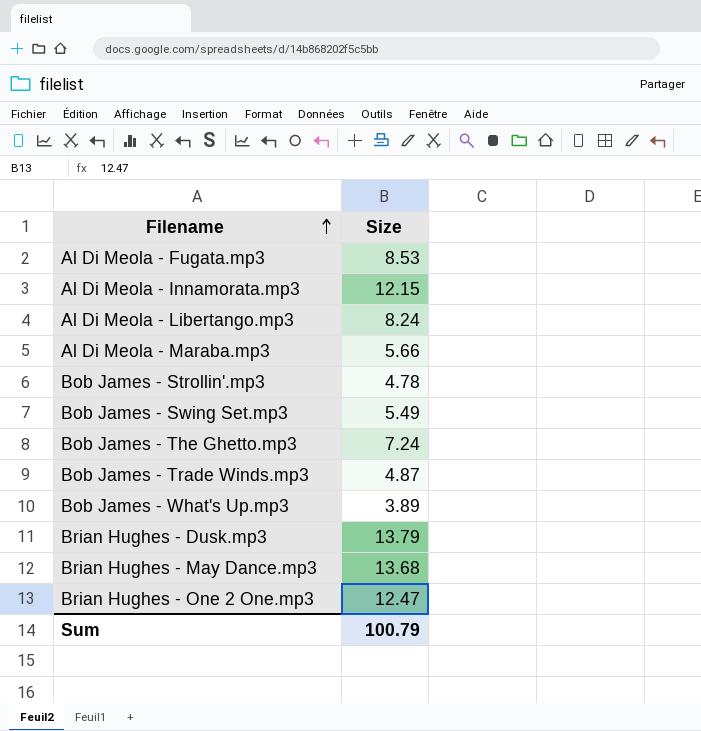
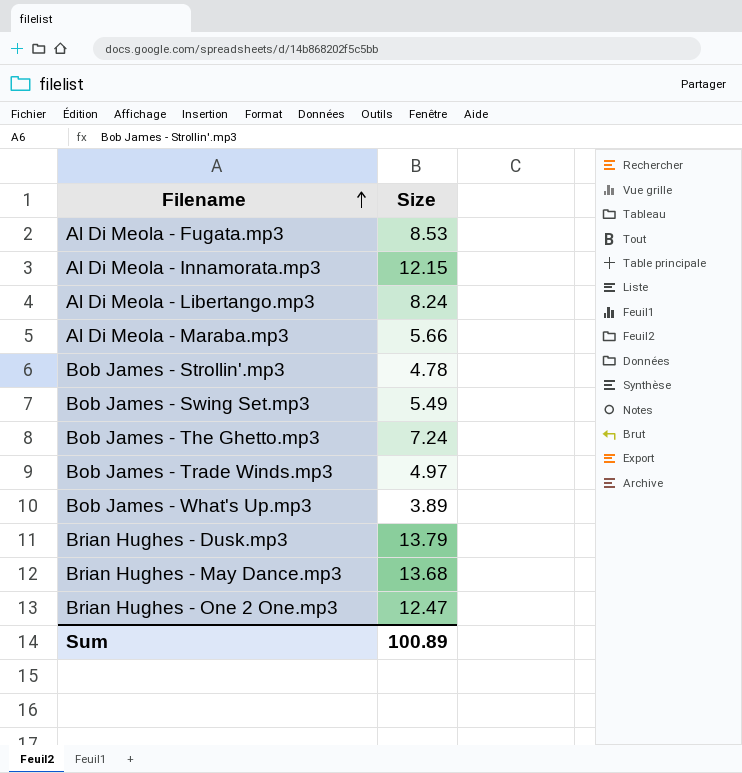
Bob James - Trade Winds.mp3 | Size: 4.87 -> 4.97
Sum | Size: 100.79 -> 100.89

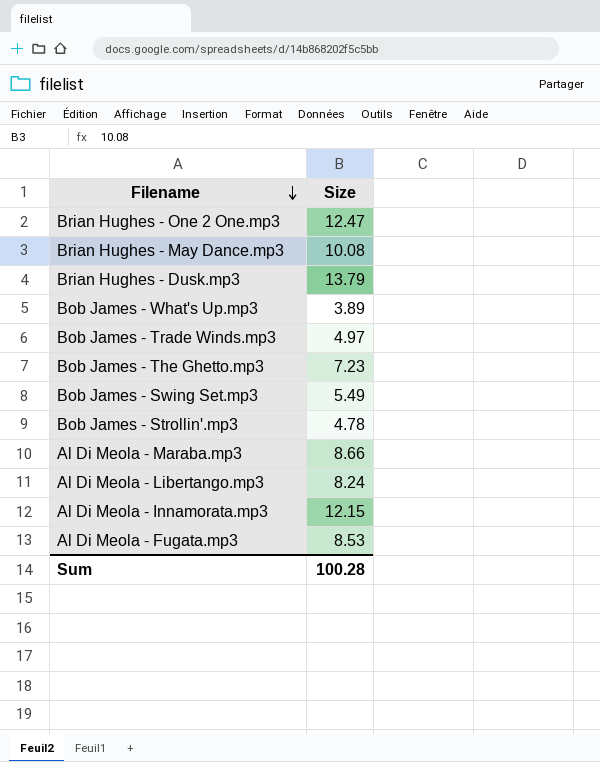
row order: Filename ascending -> Filename descending
Brian Hughes - May Dance.mp3 | Size: 13.68 -> 10.08
Bob James - The Ghetto.mp3 | Size: 7.24 -> 7.23
Al Di Meola - Maraba.mp3 | Size: 5.66 -> 8.66
Sum | Size: 100.89 -> 100.28

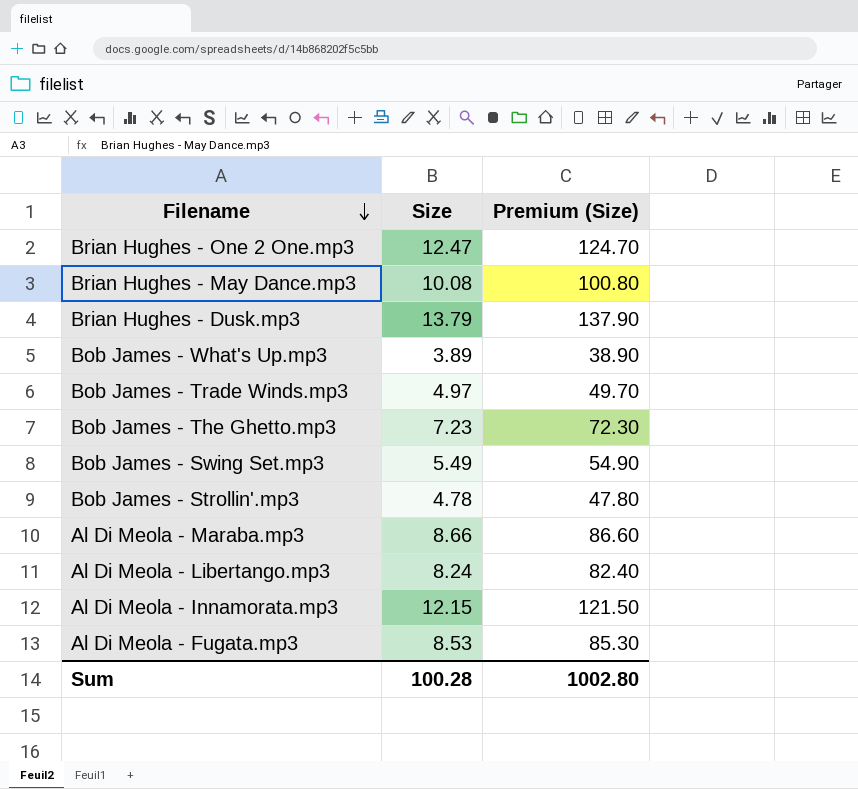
column Premium (Size) | formula: none -> [Size] * 10

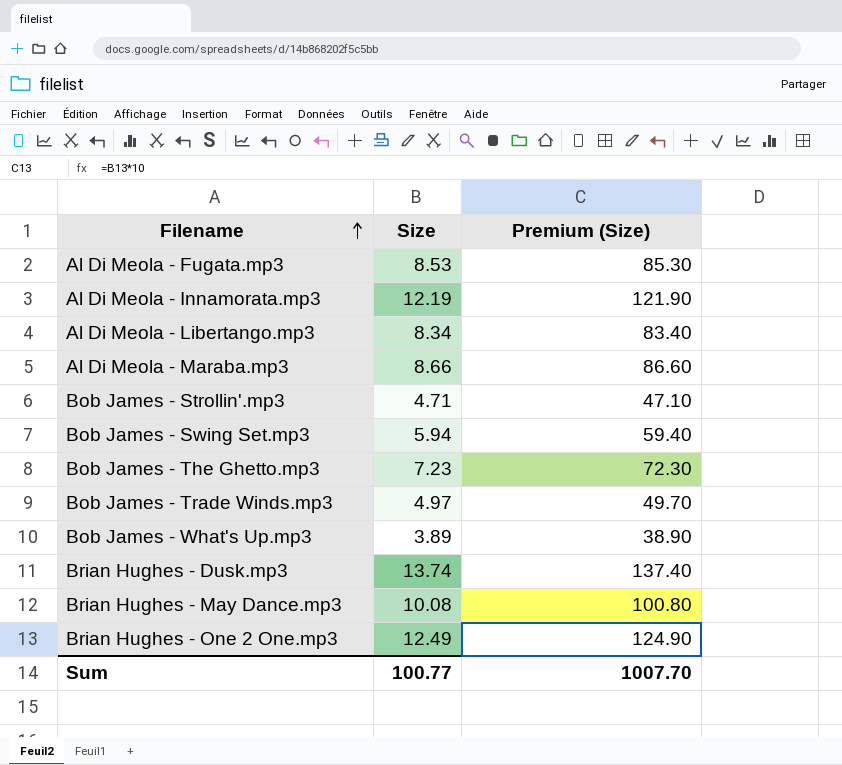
row order: Filename descending -> Filename ascending
Al Di Meola - Innamorata.mp3 | Size: 12.15 -> 12.19
Al Di Meola - Innamorata.mp3 | Premium (Size): 121.50 -> 121.90
Al Di Meola - Libertango.mp3 | Size: 8.24 -> 8.34
Al Di Meola - Libertango.mp3 | Premium (Size): 82.40 -> 83.40
Bob James - Strollin'.mp3 | Size: 4.78 -> 4.71
Bob James - Strollin'.mp3 | Premium (Size): 47.80 -> 47.10
Bob James - Swing Set.mp3 | Size: 5.49 -> 5.94
Bob James - Swing Set.mp3 | Premium (Size): 54.90 -> 59.40
Brian Hughes - Dusk.mp3 | Size: 13.79 -> 13.74
Brian Hughes - Dusk.mp3 | Premium (Size): 137.90 -> 137.40
Brian Hughes - One 2 One.mp3 | Size: 12.47 -> 12.49
Brian Hughes - One 2 One.mp3 | Premium (Size): 124.70 -> 124.90
Sum | Size: 100.28 -> 100.77
Sum | Premium (Size): 1002.80 -> 1007.70

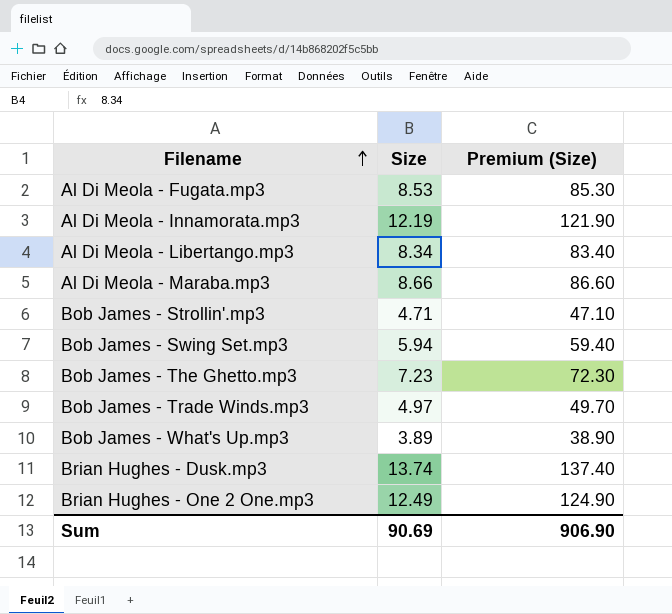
row Brian Hughes - May Dance.mp3: 10.08 | 100.80 -> none
Sum | Size: 100.77 -> 90.69
Sum | Premium (Size): 1007.70 -> 906.90

